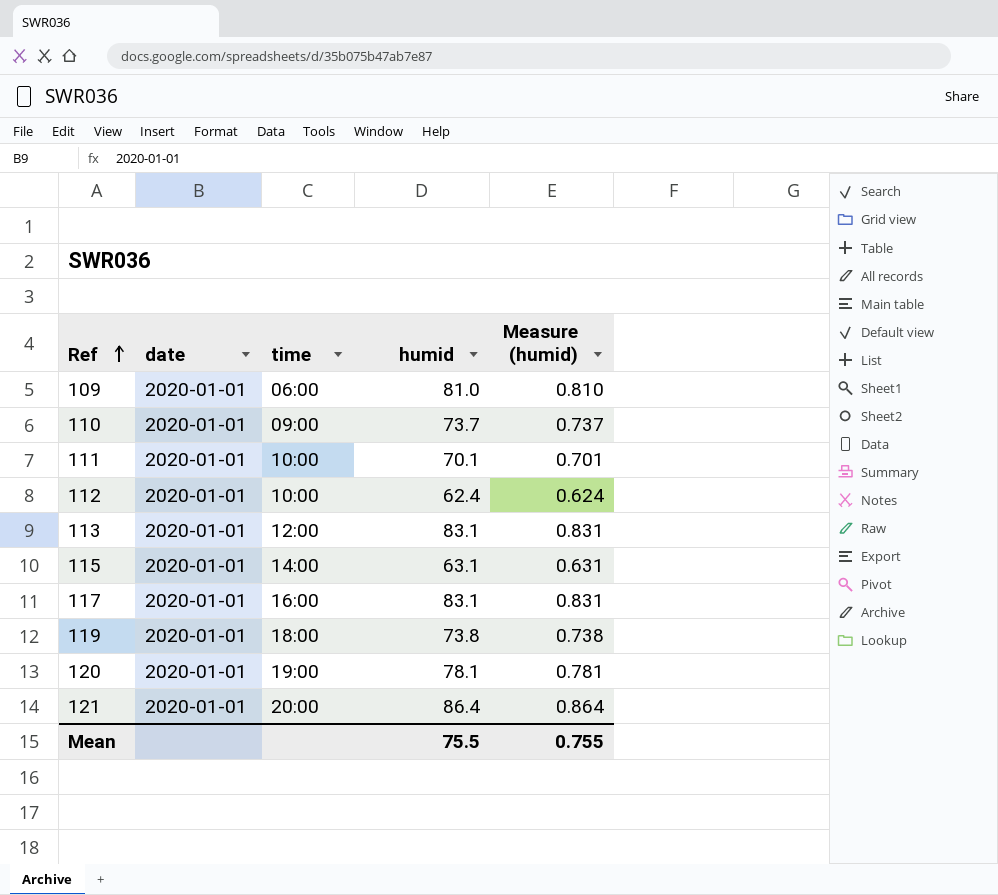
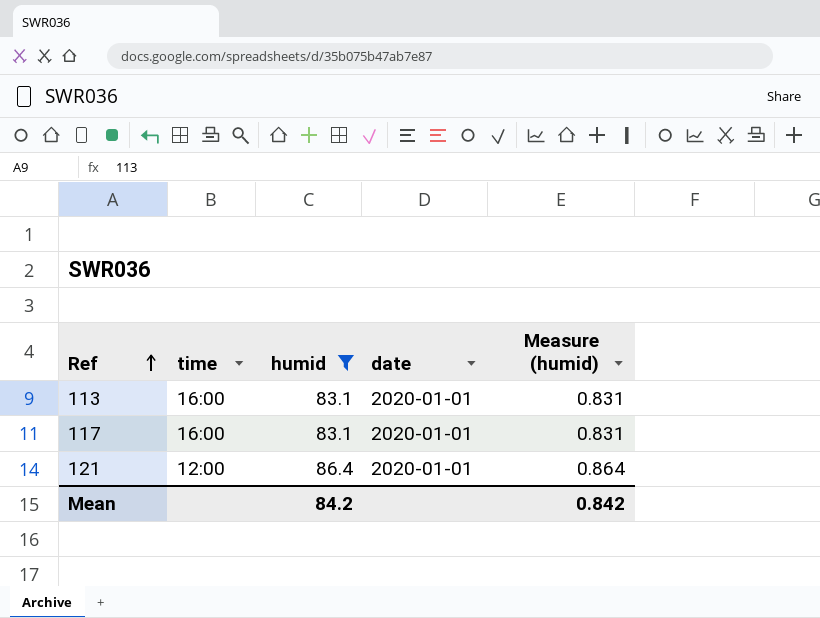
filter: none -> humid >= 83.1
column date | position: 2 -> 4
113 | time: 12:00 -> 16:00
121 | time: 20:00 -> 12:00
Mean | humid: 75.5 -> 84.2
Mean | Measure (humid): 0.755 -> 0.842

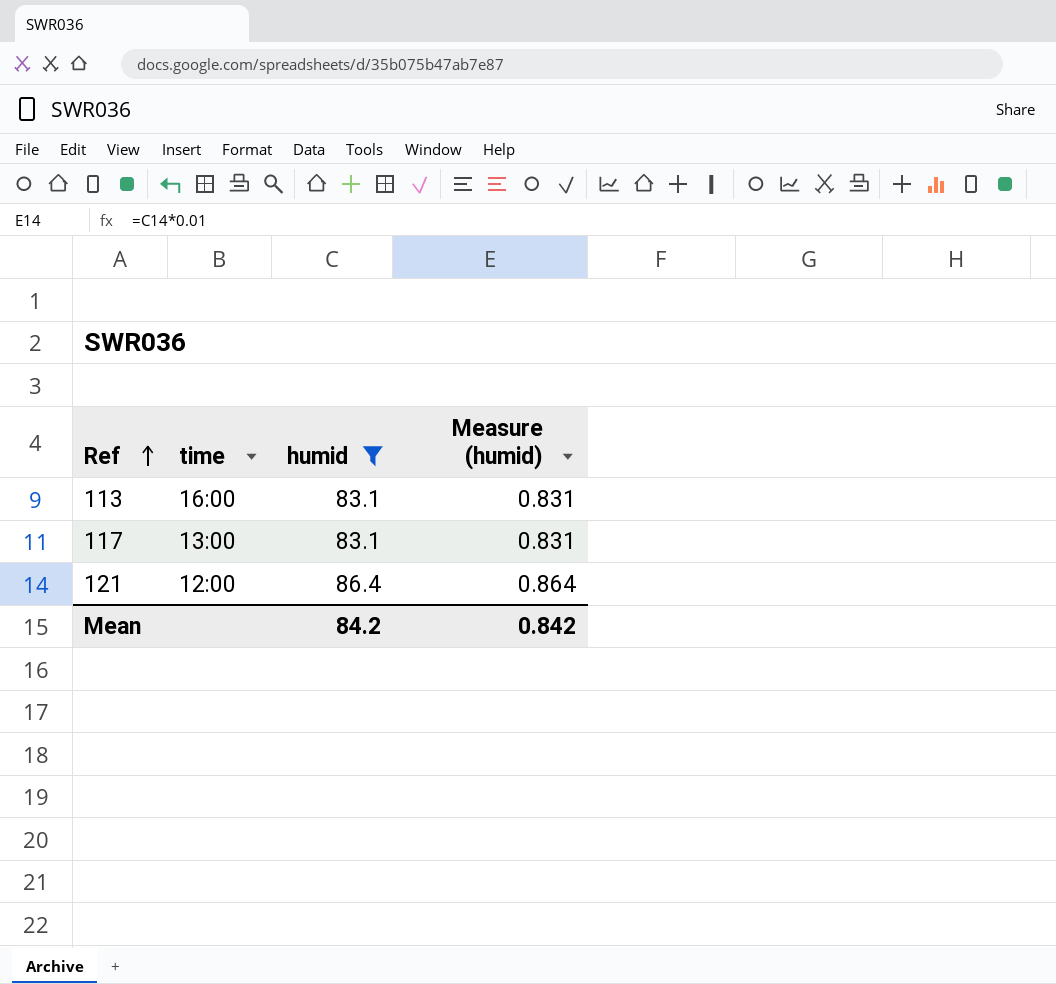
column date | position: 4 -> none
117 | time: 16:00 -> 13:00

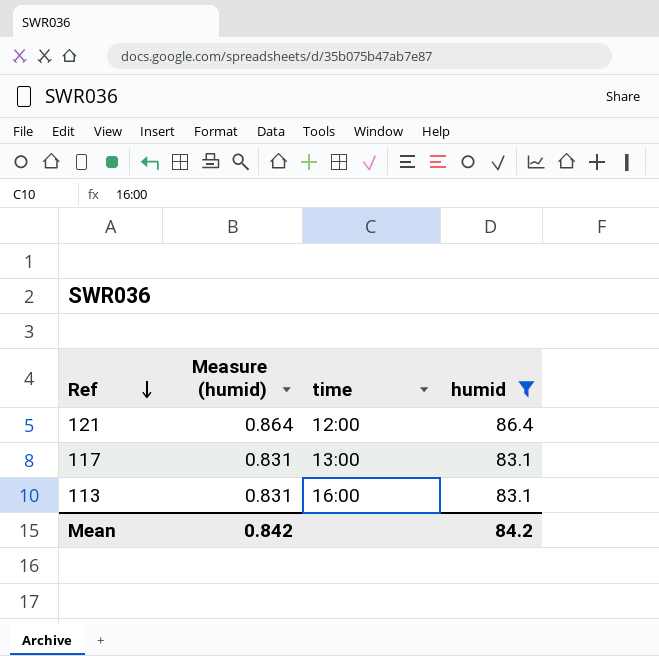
row order: Ref ascending -> Ref descending
column Measure (humid) | position: 4 -> 2

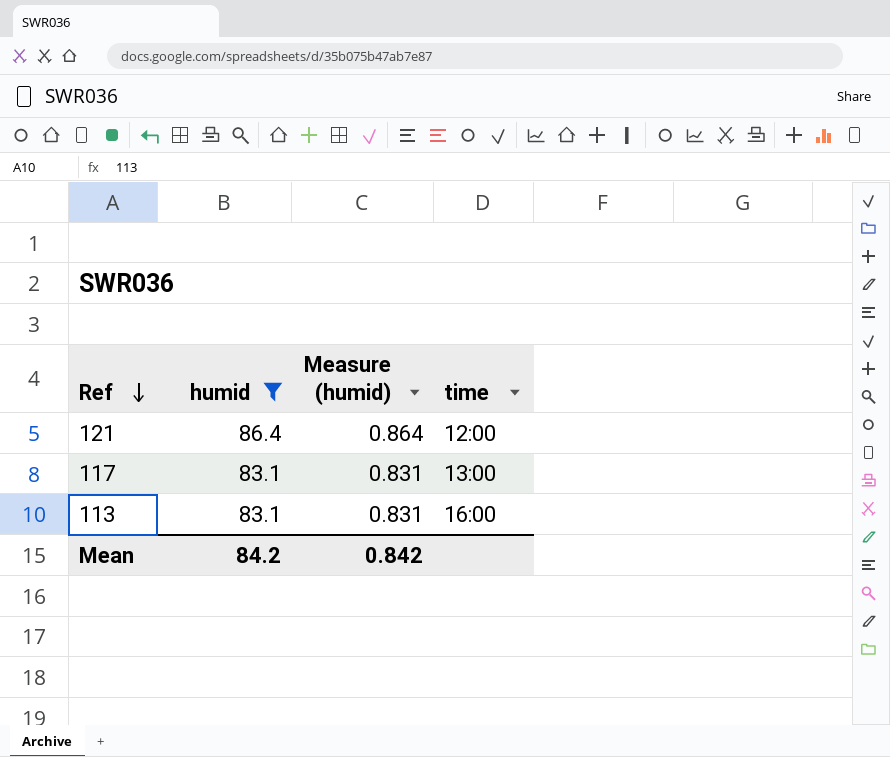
column humid | position: 4 -> 2

